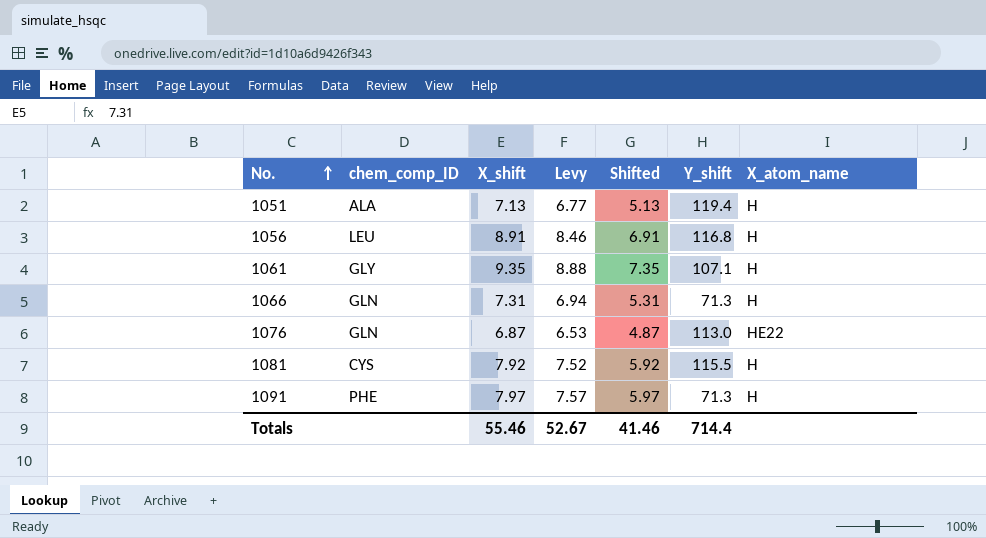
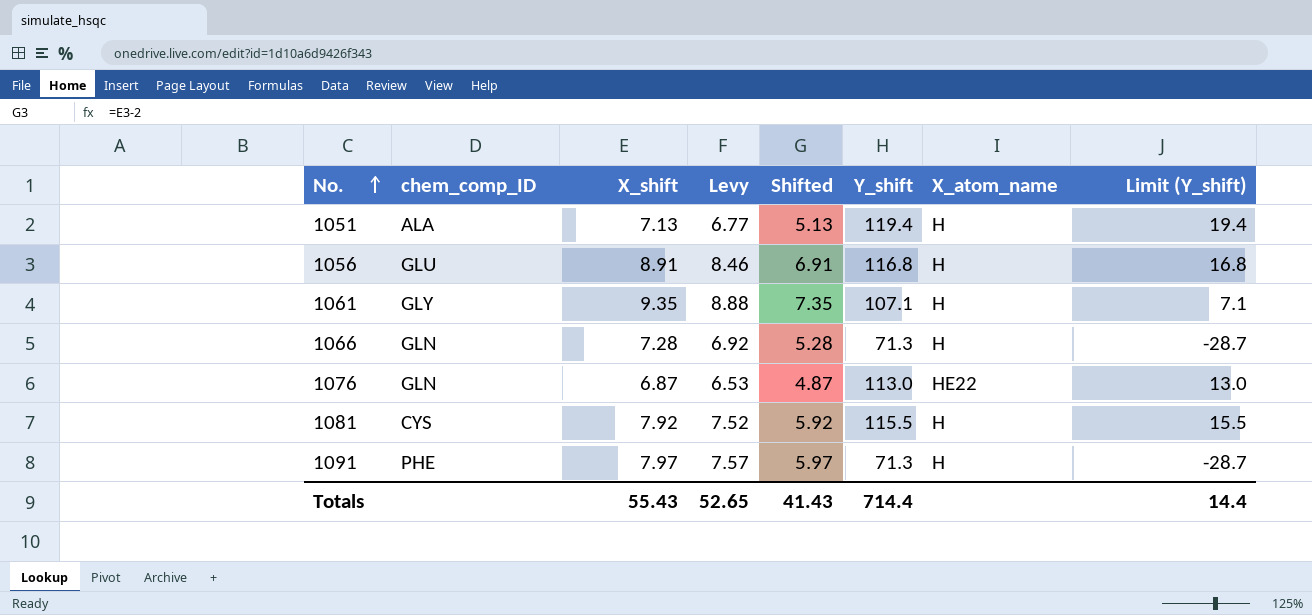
column Limit (Y_shift) | formula: none -> [Y_shift] - 100
1056 | chem_comp_ID: LEU -> GLU
1066 | X_shift: 7.31 -> 7.28
1066 | Levy: 6.94 -> 6.92
1066 | Shifted: 5.31 -> 5.28
Totals | X_shift: 55.46 -> 55.43
Totals | Levy: 52.67 -> 52.65
Totals | Shifted: 41.46 -> 41.43

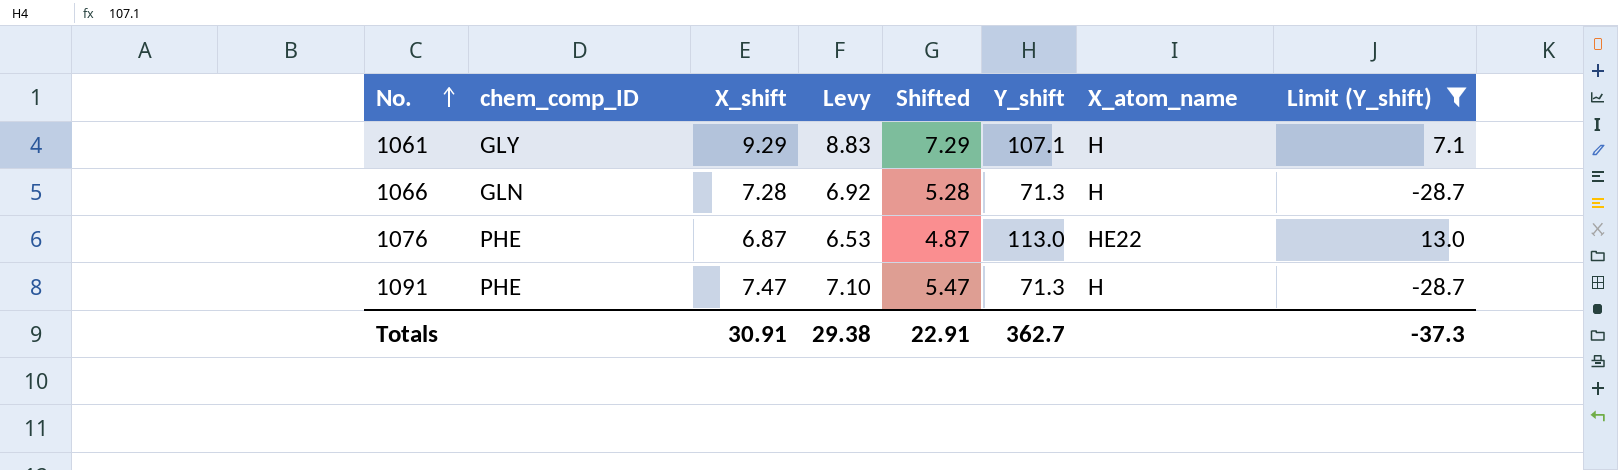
filter: none -> Limit (Y_shift) <= 13.0
1061 | X_shift: 9.35 -> 9.29
1061 | Levy: 8.88 -> 8.83
1061 | Shifted: 7.35 -> 7.29
1076 | chem_comp_ID: GLN -> PHE
1091 | X_shift: 7.97 -> 7.47
1091 | Levy: 7.57 -> 7.10
1091 | Shifted: 5.97 -> 5.47
Totals | X_shift: 55.43 -> 30.91
Totals | Levy: 52.65 -> 29.38
Totals | Shifted: 41.43 -> 22.91
Totals | Y_shift: 714.4 -> 362.7
Totals | Limit (Y_shift): 14.4 -> -37.3

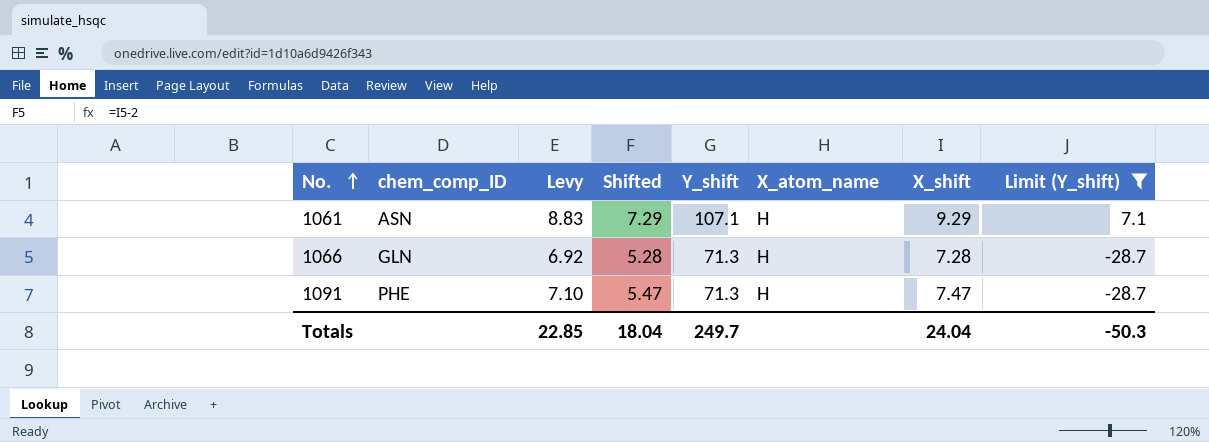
column X_shift | position: 3 -> 7
row 1076: PHE | 6.87 | 6.53 | 4.87 | 113.0 | HE22 | 13.0 -> none
1061 | chem_comp_ID: GLY -> ASN
Totals | Levy: 29.38 -> 22.85
Totals | Shifted: 22.91 -> 18.04
Totals | Y_shift: 362.7 -> 249.7
Totals | X_shift: 30.91 -> 24.04
Totals | Limit (Y_shift): -37.3 -> -50.3

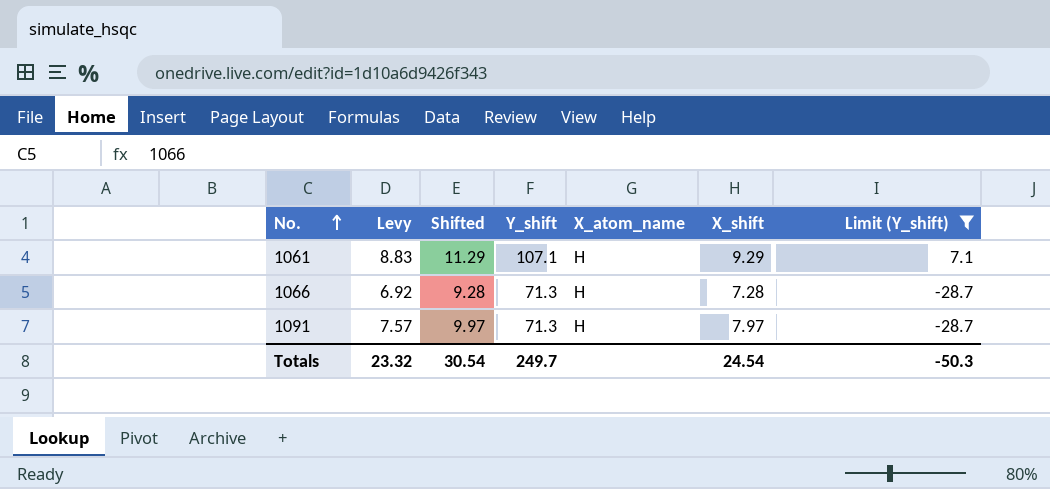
column chem_comp_ID | position: 2 -> none
column Shifted | formula: [X_shift] - 2 -> [X_shift] + 2
1091 | Levy: 7.10 -> 7.57
1091 | X_shift: 7.47 -> 7.97
Totals | Levy: 22.85 -> 23.32
Totals | Shifted: 18.04 -> 30.54
Totals | X_shift: 24.04 -> 24.54

